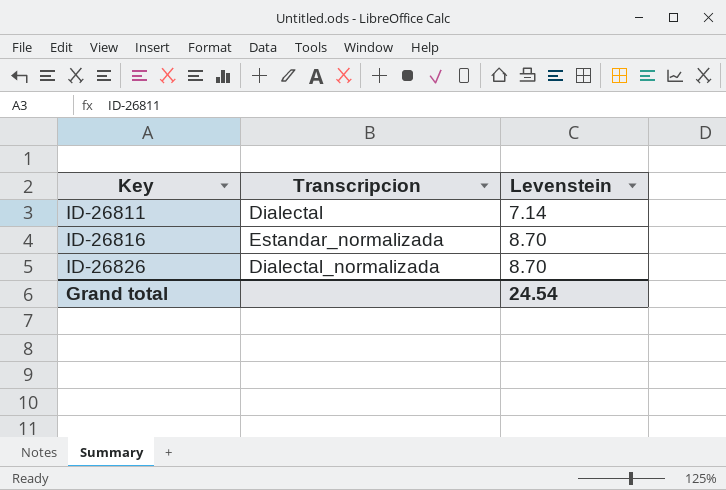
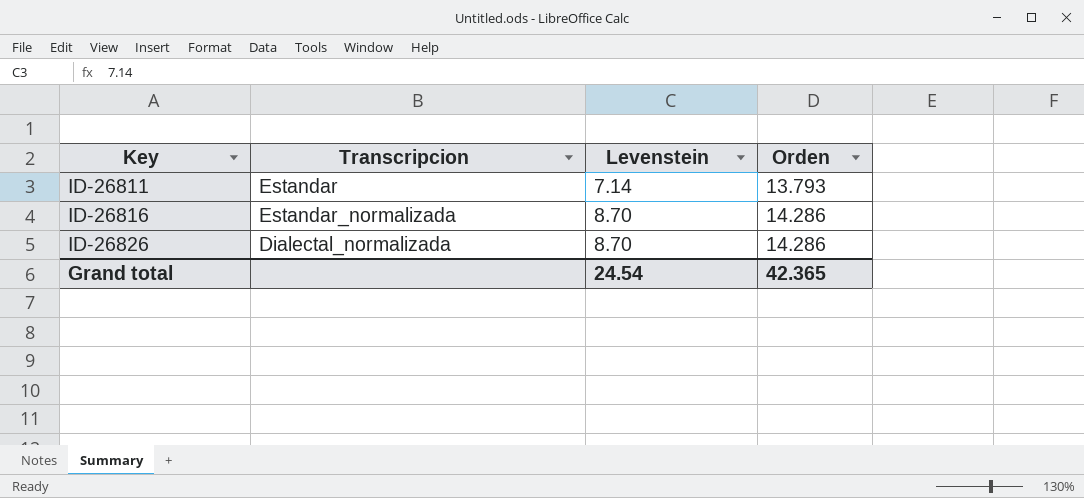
column Orden | position: none -> 4
ID-26811 | Transcripcion: Dialectal -> Estandar

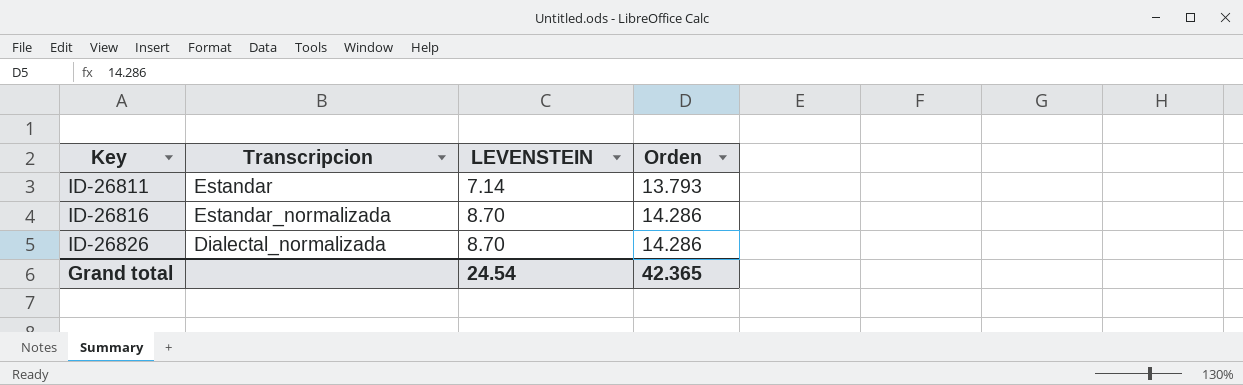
column name: Levenstein -> LEVENSTEIN

